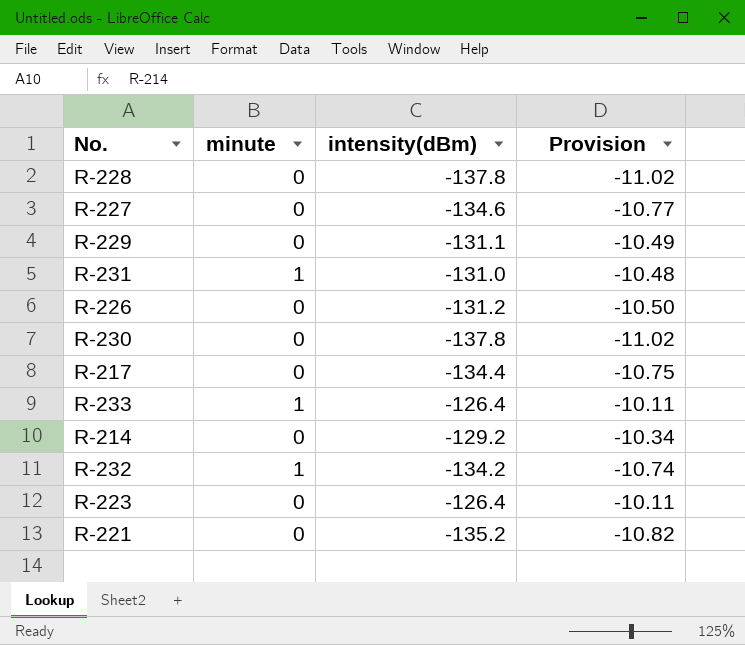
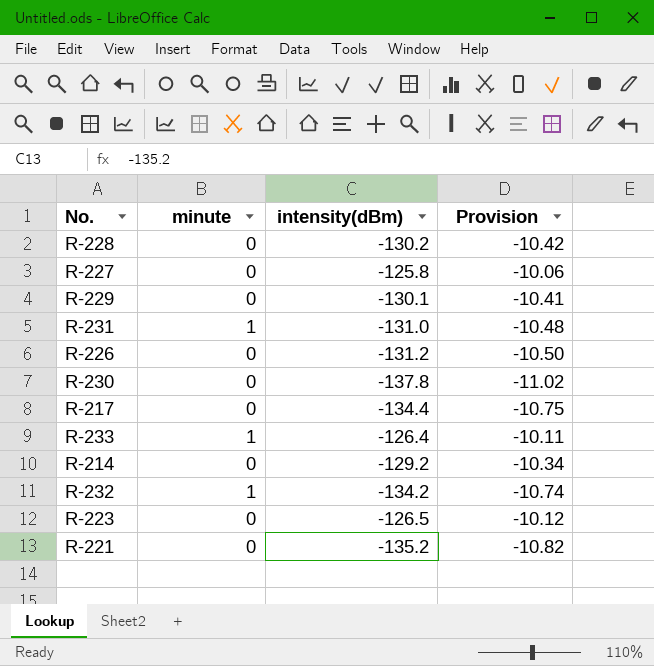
R-228 | intensity(dBm): -137.8 -> -130.2
R-228 | Provision: -11.02 -> -10.42
R-227 | intensity(dBm): -134.6 -> -125.8
R-227 | Provision: -10.77 -> -10.06
R-229 | intensity(dBm): -131.1 -> -130.1
R-229 | Provision: -10.49 -> -10.41
R-223 | intensity(dBm): -126.4 -> -126.5
R-223 | Provision: -10.11 -> -10.12

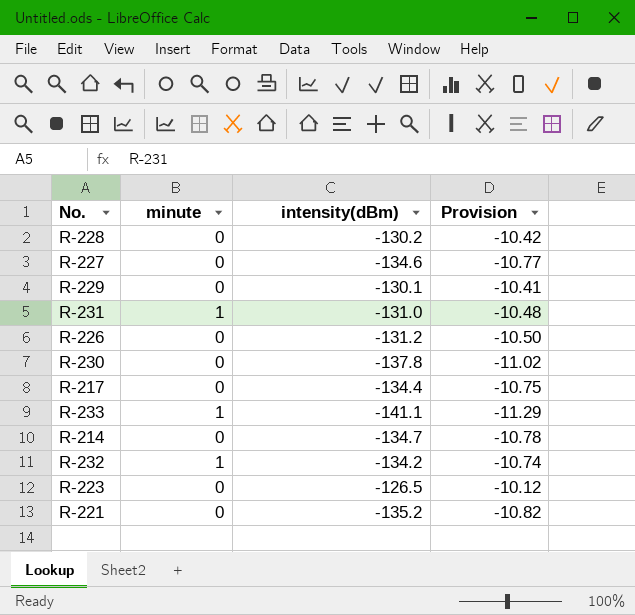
R-227 | intensity(dBm): -125.8 -> -134.6
R-227 | Provision: -10.06 -> -10.77
R-233 | intensity(dBm): -126.4 -> -141.1
R-233 | Provision: -10.11 -> -11.29
R-214 | intensity(dBm): -129.2 -> -134.7
R-214 | Provision: -10.34 -> -10.78

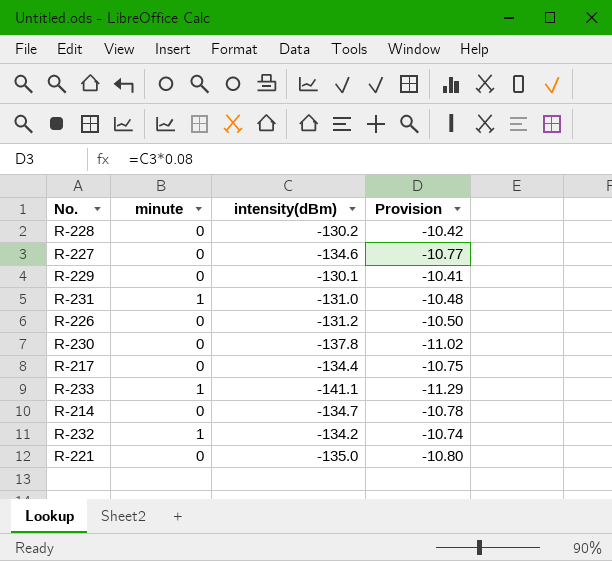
row R-223: 0 | -126.5 | -10.12 -> none
R-221 | intensity(dBm): -135.2 -> -135.0
R-221 | Provision: -10.82 -> -10.80

